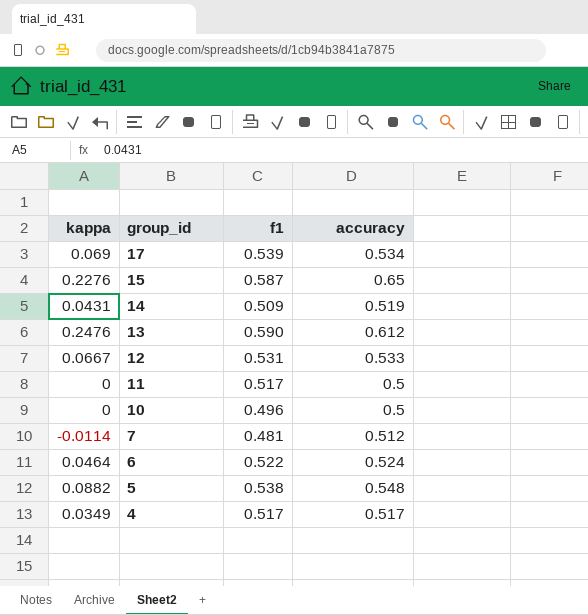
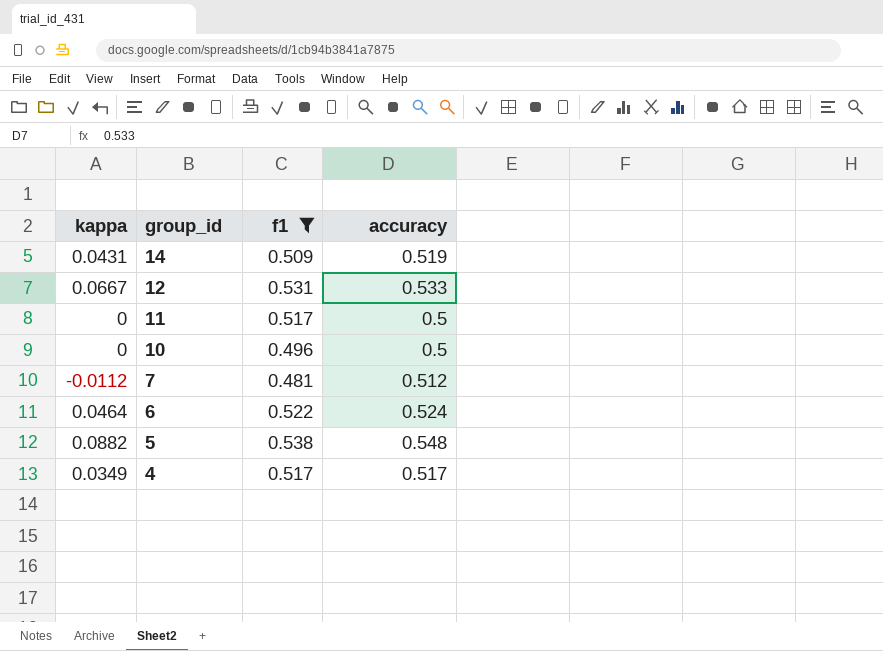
filter: none -> f1 <= 0.538
7 | kappa: -0.0114 -> -0.0112

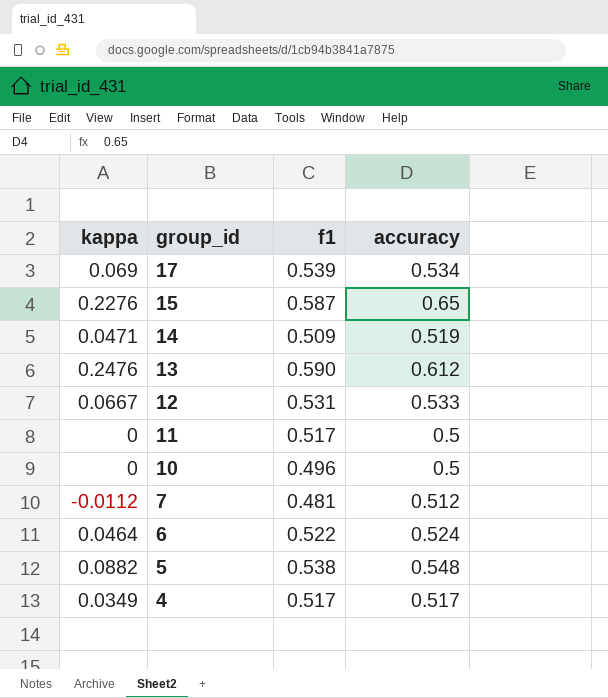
filter: f1 <= 0.538 -> none
14 | kappa: 0.0431 -> 0.0471

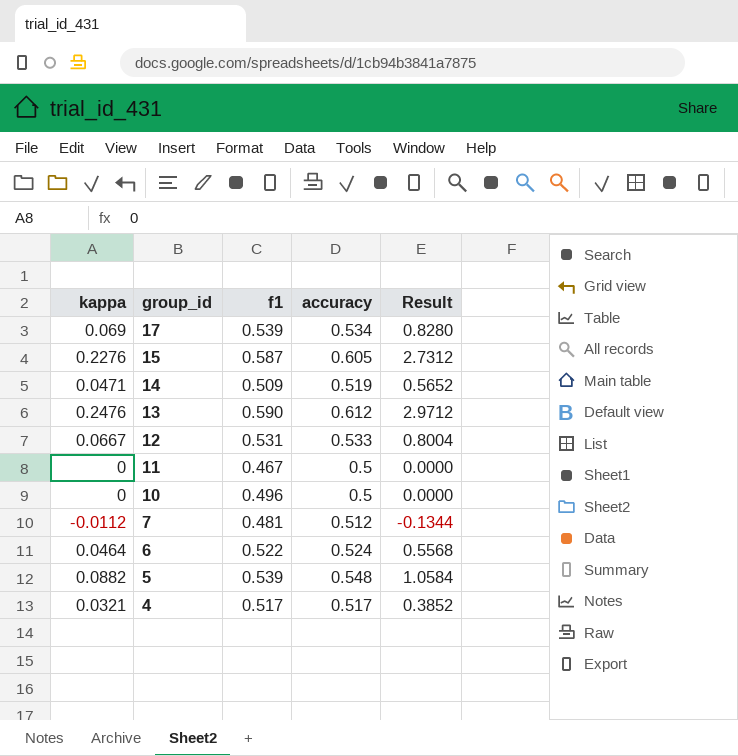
column Result | formula: none -> [kappa] * 12
15 | accuracy: 0.65 -> 0.605
11 | f1: 0.517 -> 0.467
5 | f1: 0.538 -> 0.539
4 | kappa: 0.0349 -> 0.0321

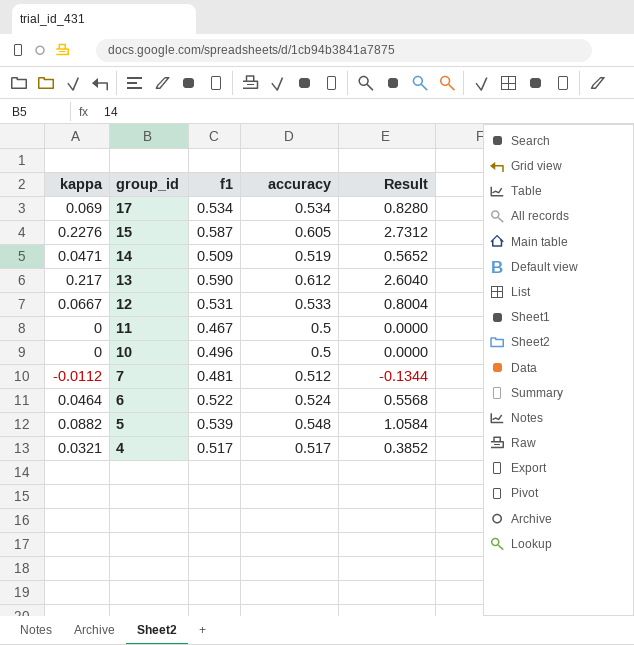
17 | f1: 0.539 -> 0.534
13 | kappa: 0.2476 -> 0.217
13 | Result: 2.9712 -> 2.6040

